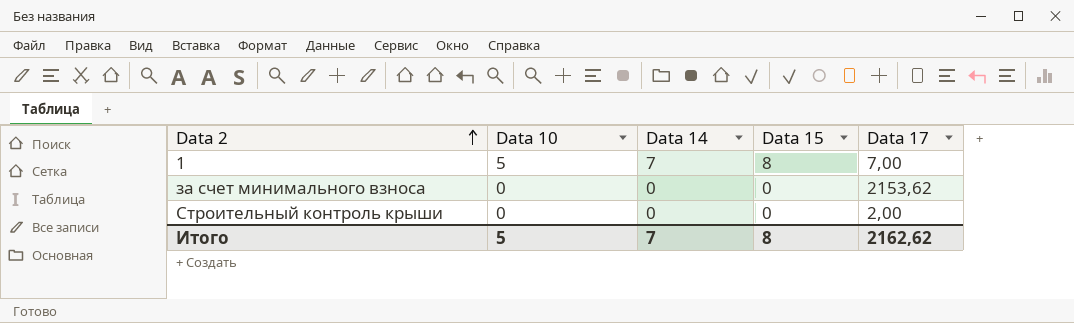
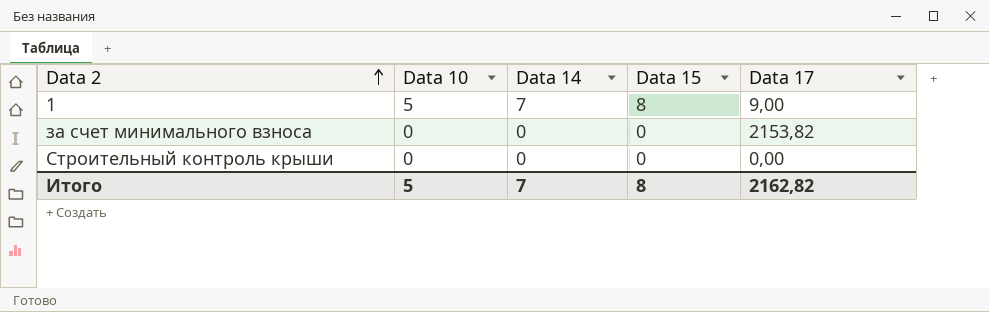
1 | Data 17: 7,00 -> 9,00
за счет минимального взноса | Data 17: 2153,62 -> 2153,82
Строительный контроль крыши | Data 17: 2,00 -> 0,00
Итого | Data 17: 2162,62 -> 2162,82

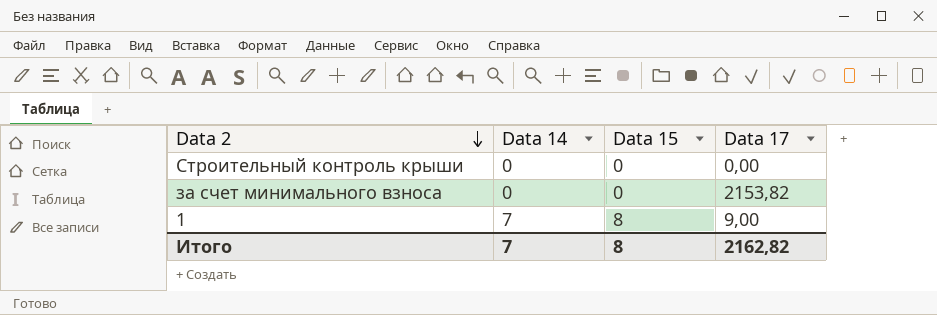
row order: Data 2 ascending -> Data 2 descending
column Data 10 | position: 2 -> none

